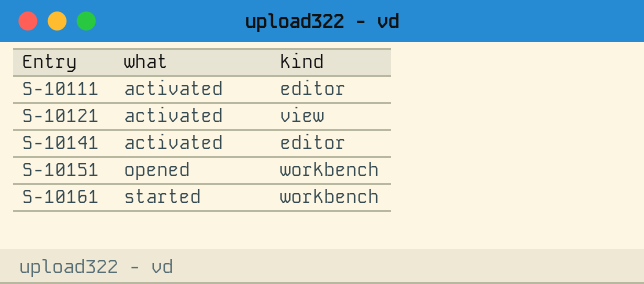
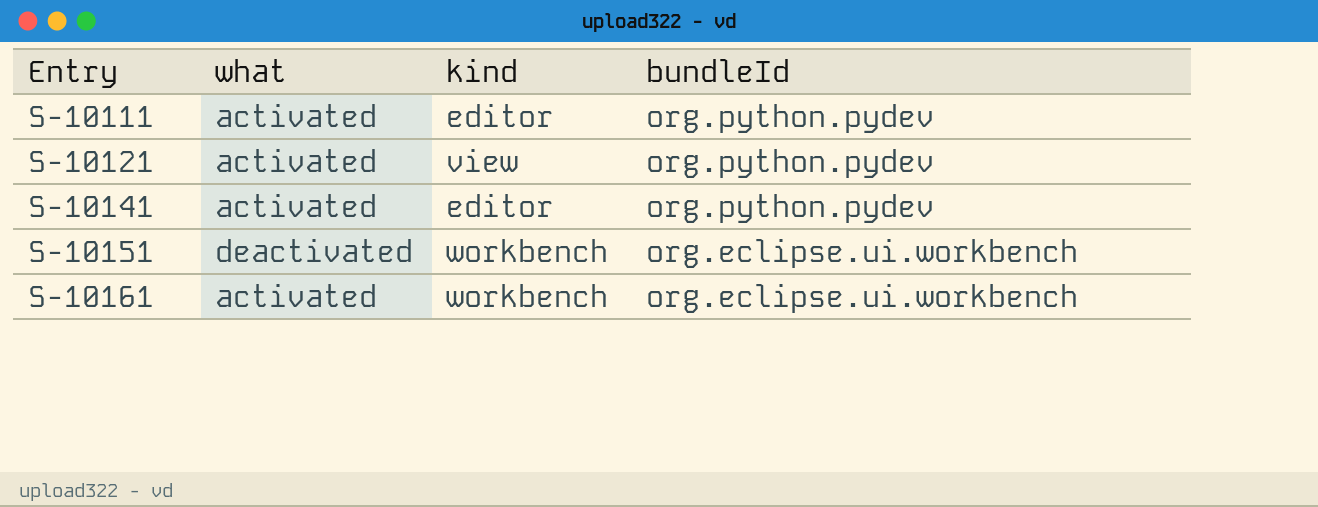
column bundleId | position: none -> 4
S-10151 | what: opened -> deactivated
S-10161 | what: started -> activated

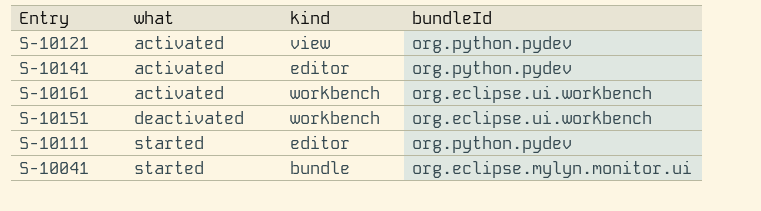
row order: Entry ascending -> what ascending
S-10111 | what: activated -> started
row S-10041: none -> started | bundle | org.eclipse.mylyn.monitor.ui

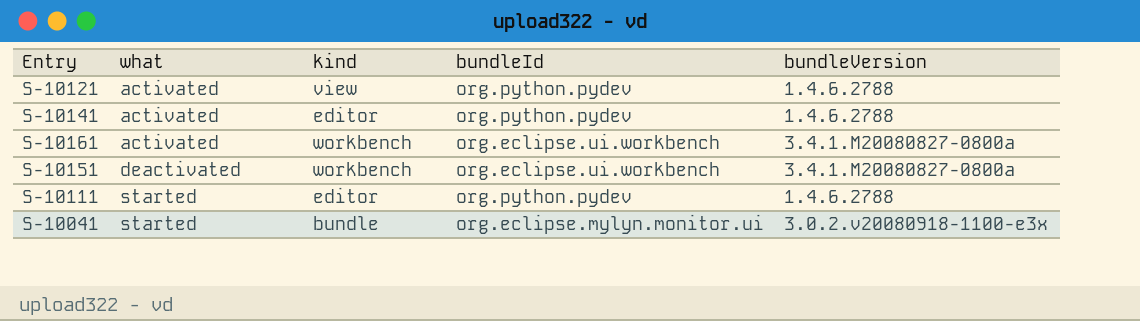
column bundleVersion | position: none -> 5

